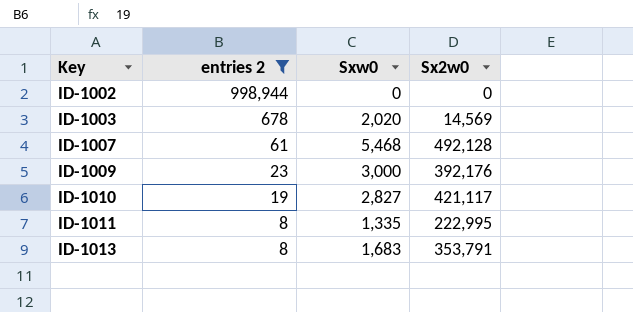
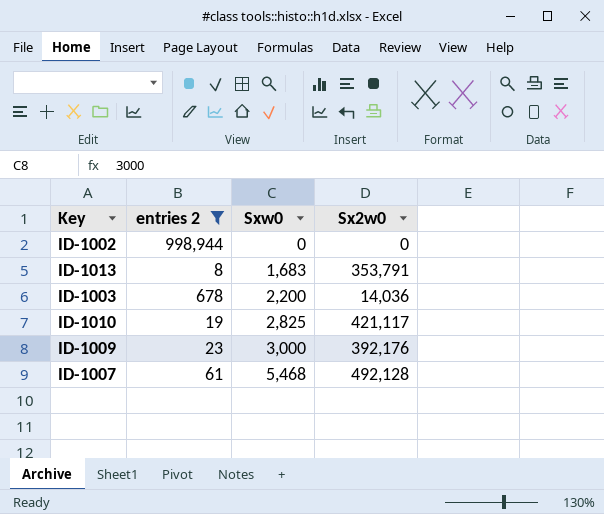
row order: Key ascending -> Sxw0 ascending
row ID-1011: 8 | 1,335 | 222,995 -> none
ID-1003 | Sxw0: 2,020 -> 2,200
ID-1003 | Sx2w0: 14,569 -> 14,036
ID-1010 | Sxw0: 2,827 -> 2,825

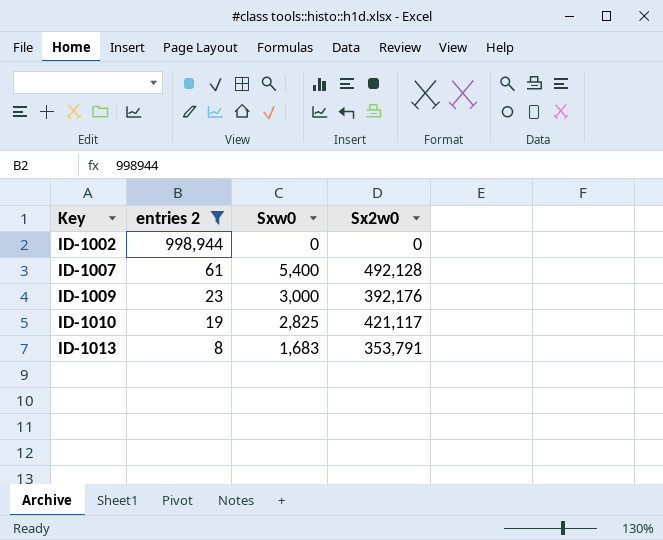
row order: Sxw0 ascending -> Key ascending
row ID-1003: 678 | 2,200 | 14,036 -> none
ID-1007 | Sxw0: 5,468 -> 5,400

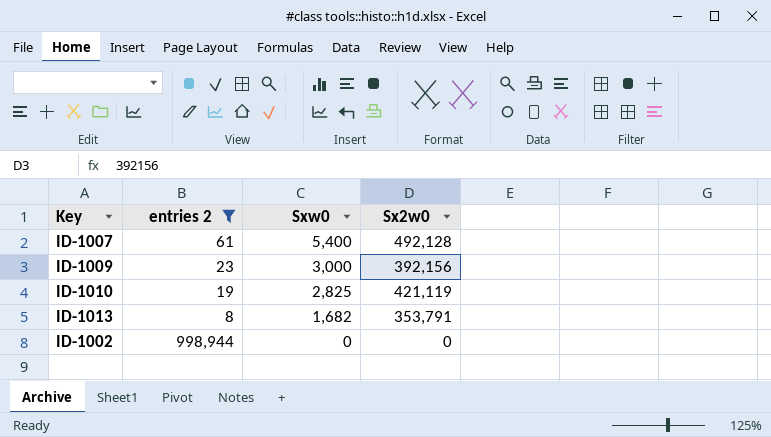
row order: Key ascending -> Sxw0 descending
ID-1009 | Sx2w0: 392,176 -> 392,156
ID-1010 | Sx2w0: 421,117 -> 421,119
ID-1013 | Sxw0: 1,683 -> 1,682

